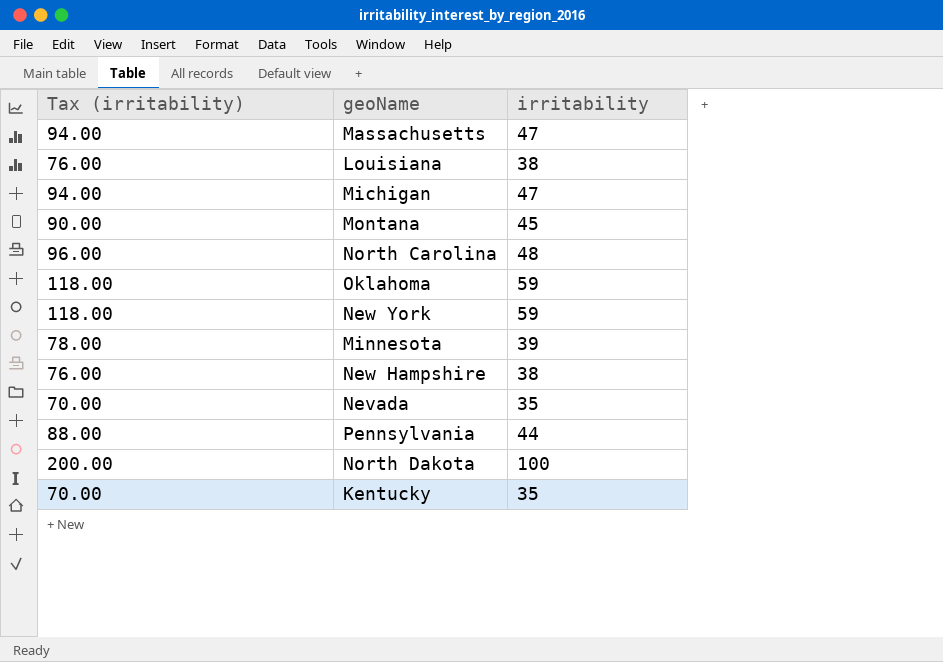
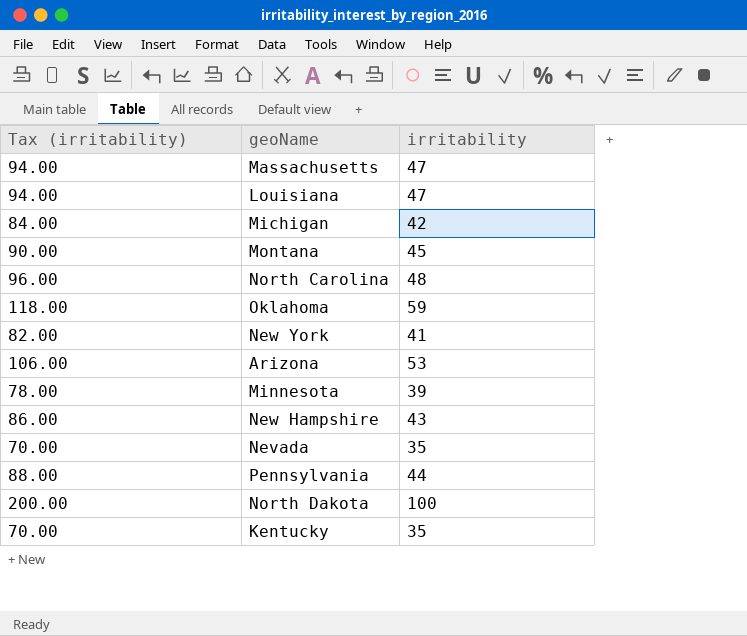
Louisiana | Tax (irritability): 76.00 -> 94.00
Louisiana | irritability: 38 -> 47
Michigan | Tax (irritability): 94.00 -> 84.00
Michigan | irritability: 47 -> 42
New York | Tax (irritability): 118.00 -> 82.00
New York | irritability: 59 -> 41
row Arizona: none -> 106.00 | 53
New Hampshire | Tax (irritability): 76.00 -> 86.00
New Hampshire | irritability: 38 -> 43

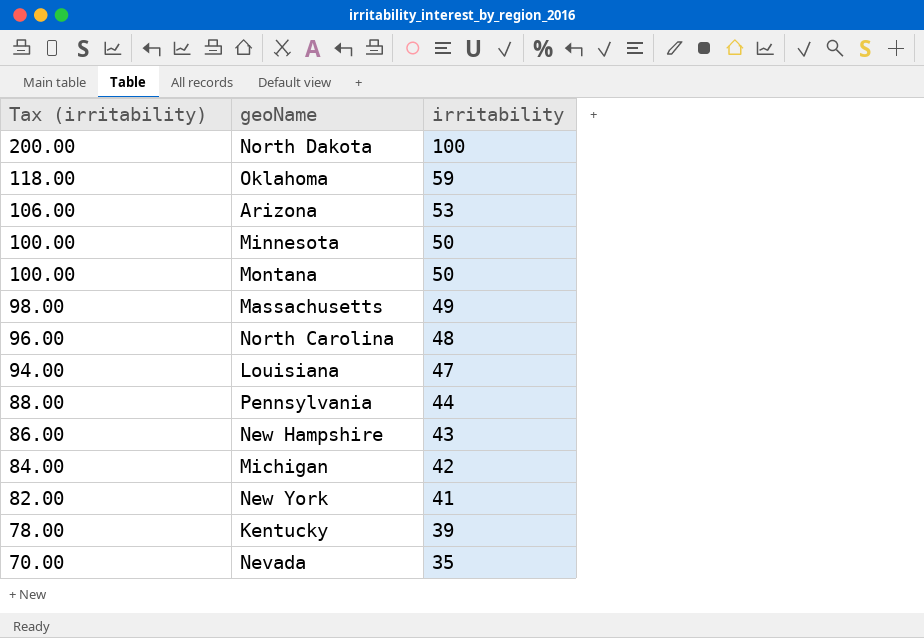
row order: none -> Tax (irritability) descending
Minnesota | Tax (irritability): 78.00 -> 100.00
Minnesota | irritability: 39 -> 50
Montana | Tax (irritability): 90.00 -> 100.00
Montana | irritability: 45 -> 50
Massachusetts | Tax (irritability): 94.00 -> 98.00
Massachusetts | irritability: 47 -> 49
Kentucky | Tax (irritability): 70.00 -> 78.00
Kentucky | irritability: 35 -> 39

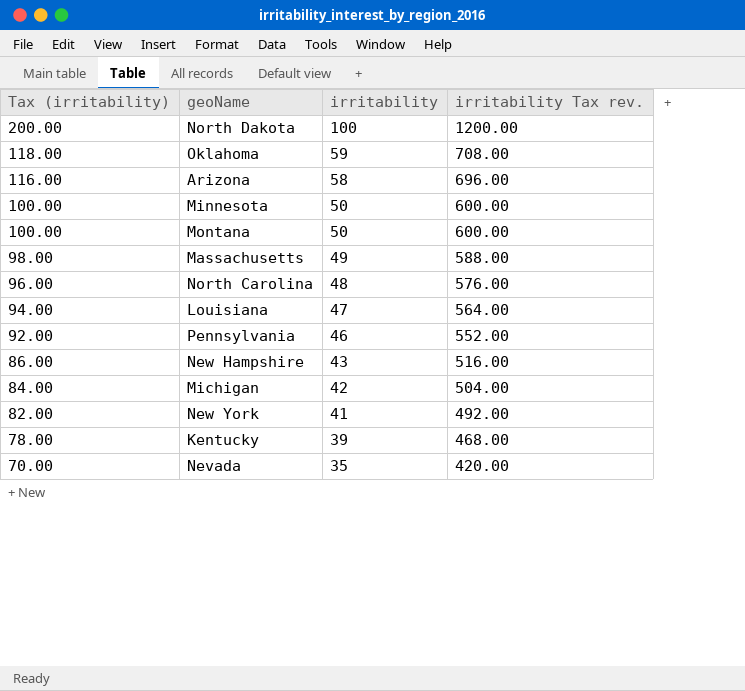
column irritability Tax rev. | formula: none -> [irritability] * 12
Arizona | Tax (irritability): 106.00 -> 116.00
Arizona | irritability: 53 -> 58
Pennsylvania | Tax (irritability): 88.00 -> 92.00
Pennsylvania | irritability: 44 -> 46

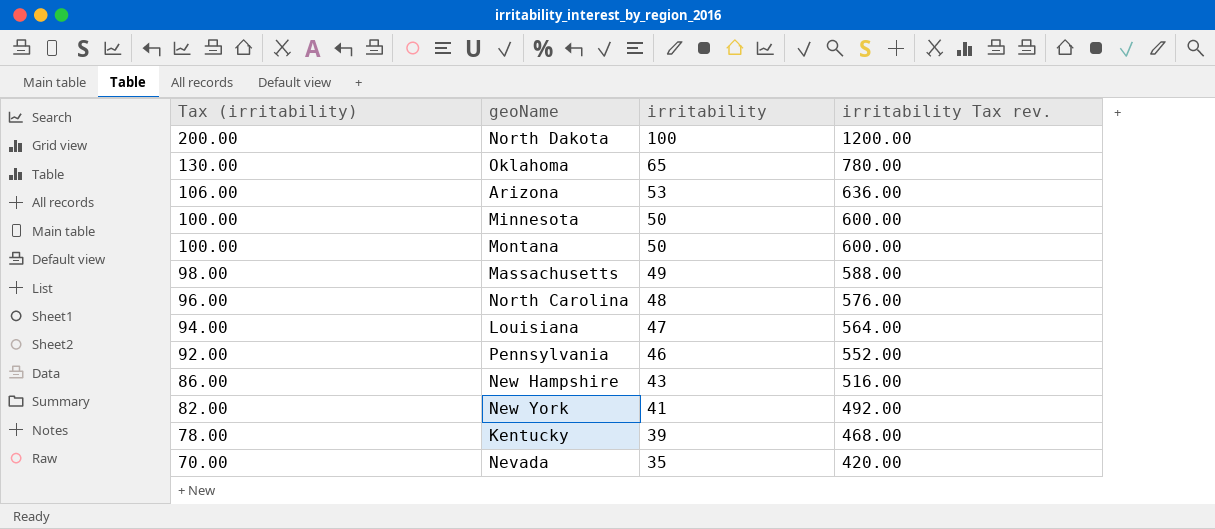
row Michigan: 84.00 | 42 | 504.00 -> none
Oklahoma | Tax (irritability): 118.00 -> 130.00
Oklahoma | irritability: 59 -> 65
Oklahoma | irritability Tax rev.: 708.00 -> 780.00
Arizona | Tax (irritability): 116.00 -> 106.00
Arizona | irritability: 58 -> 53
Arizona | irritability Tax rev.: 696.00 -> 636.00

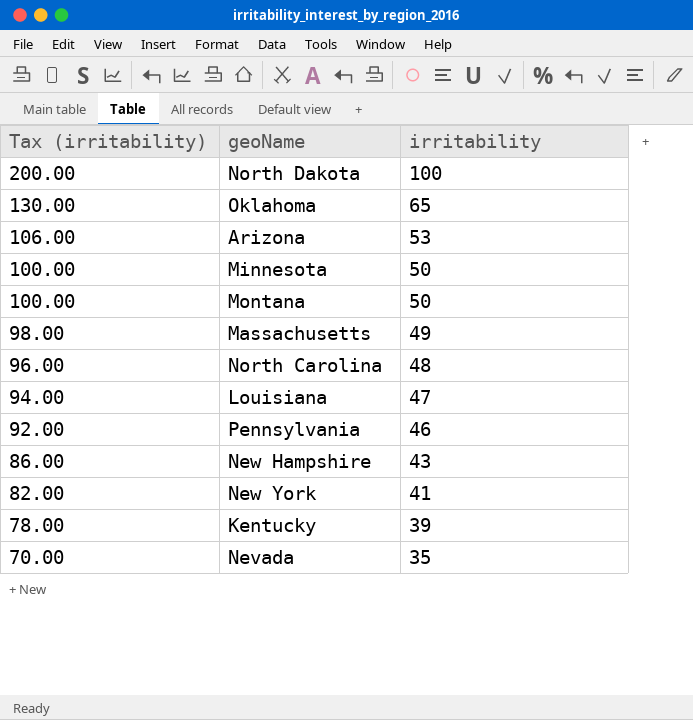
column irritability Tax rev. | formula: [irritability] * 12 -> none

